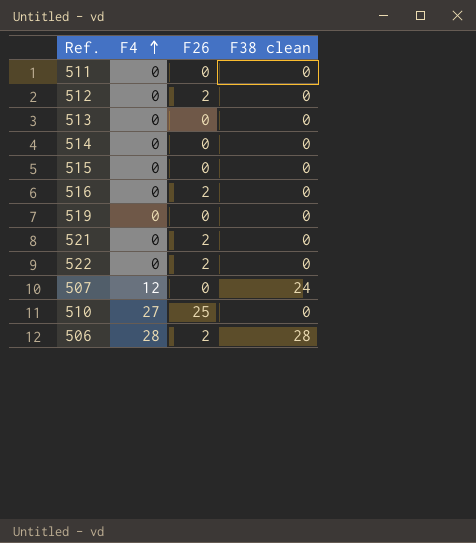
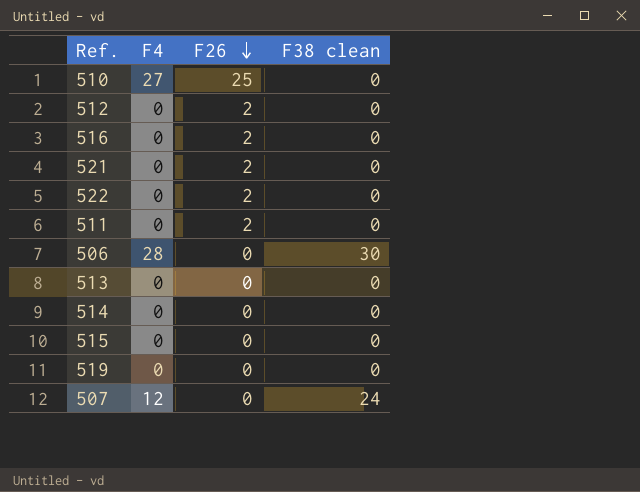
row order: F4 ascending -> F26 descending
511 | F26: 0 -> 2
506 | F26: 2 -> 0
506 | F38 clean: 28 -> 30

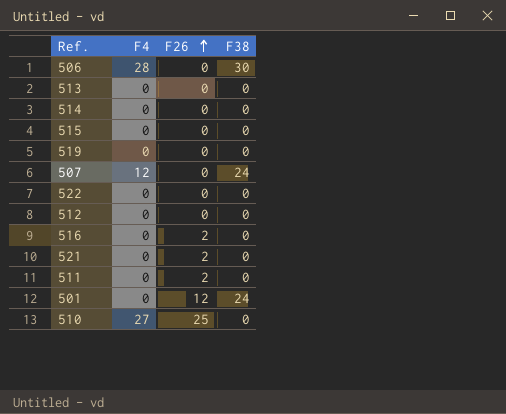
row order: F26 descending -> F26 ascending
column name: F38 clean -> F38
522 | F26: 2 -> 0
512 | F26: 2 -> 0
row 501: none -> 0 | 12 | 24

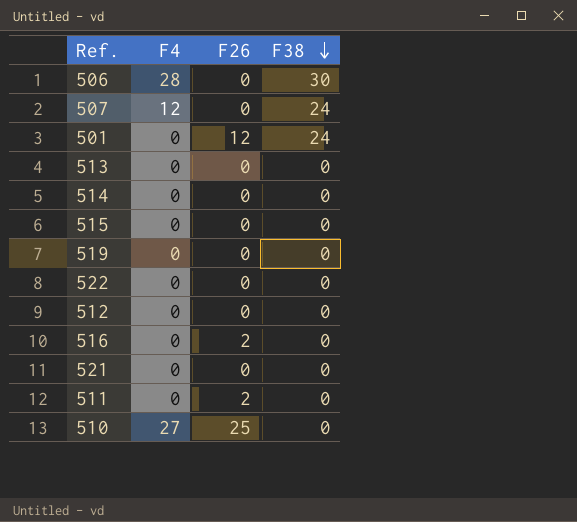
row order: F26 ascending -> F38 descending
521 | F26: 2 -> 0

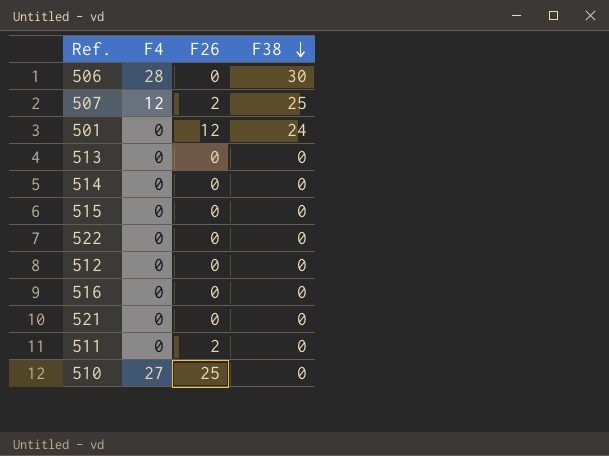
row 519: 0 | 0 | 0 -> none
507 | F26: 0 -> 2
507 | F38: 24 -> 25
516 | F26: 2 -> 0

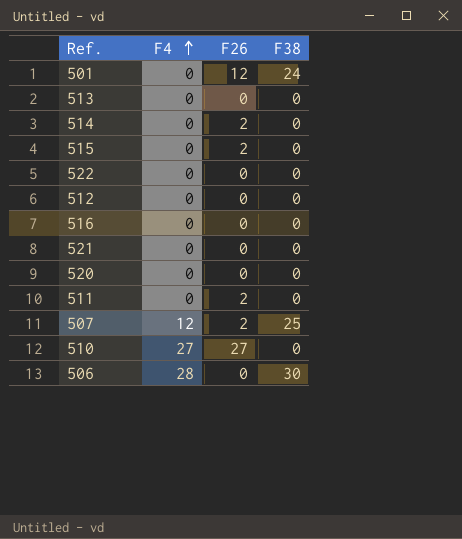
row order: F38 descending -> F4 ascending
514 | F26: 0 -> 2
515 | F26: 0 -> 2
row 520: none -> 0 | 0 | 0
510 | F26: 25 -> 27

